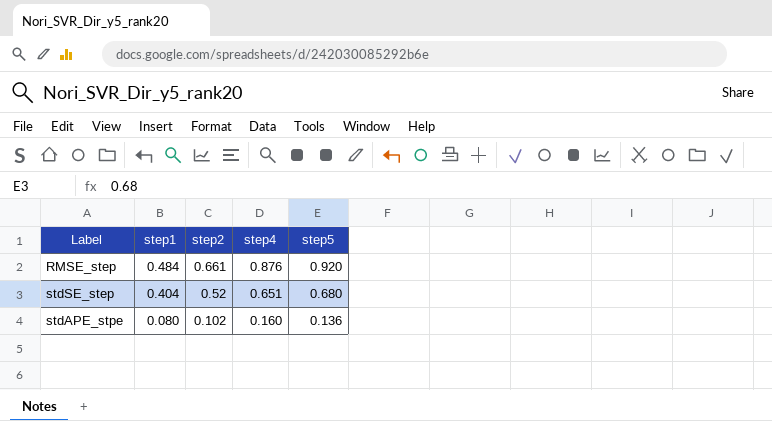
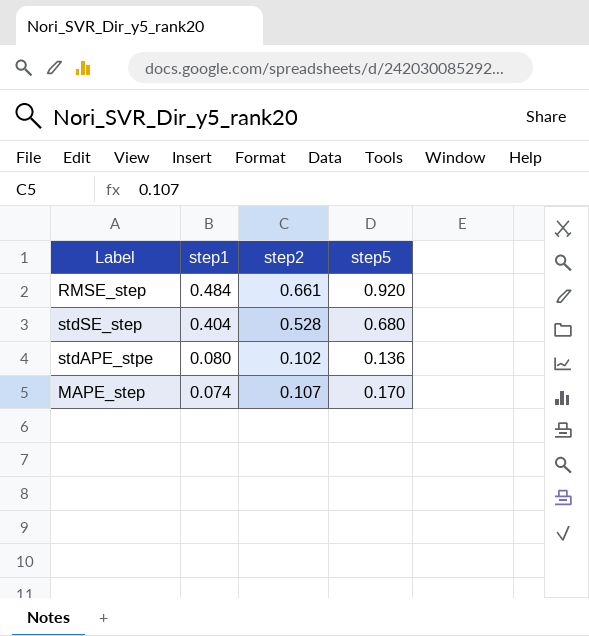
column step4 | position: 4 -> none
stdSE_step | step2: 0.52 -> 0.528
row MAPE_step: none -> 0.074 | 0.107 | 0.170

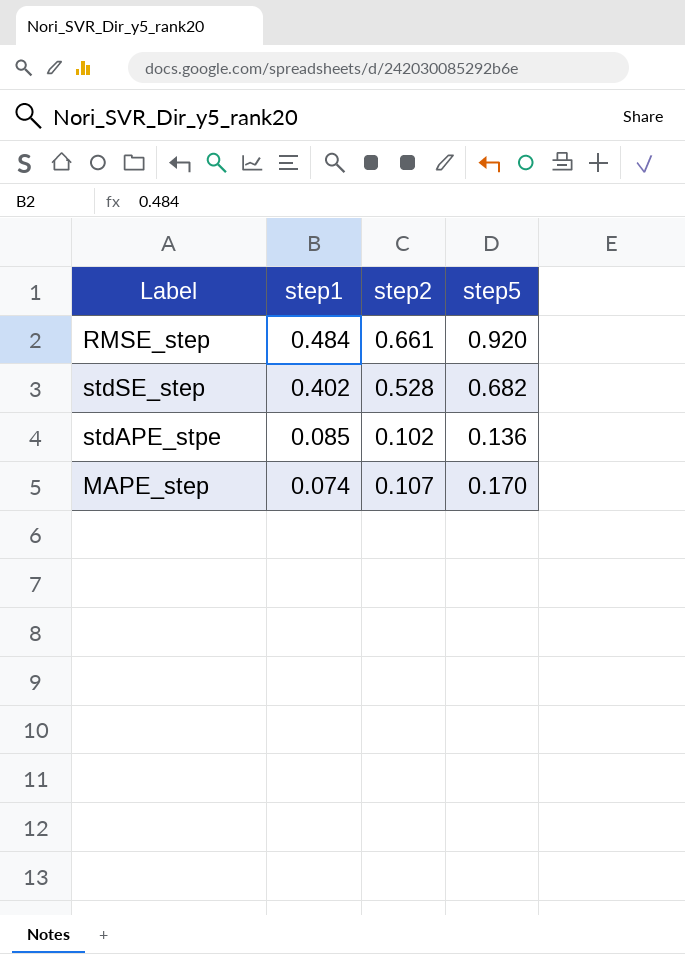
stdSE_step | step1: 0.404 -> 0.402
stdSE_step | step5: 0.680 -> 0.682
stdAPE_stpe | step1: 0.080 -> 0.085

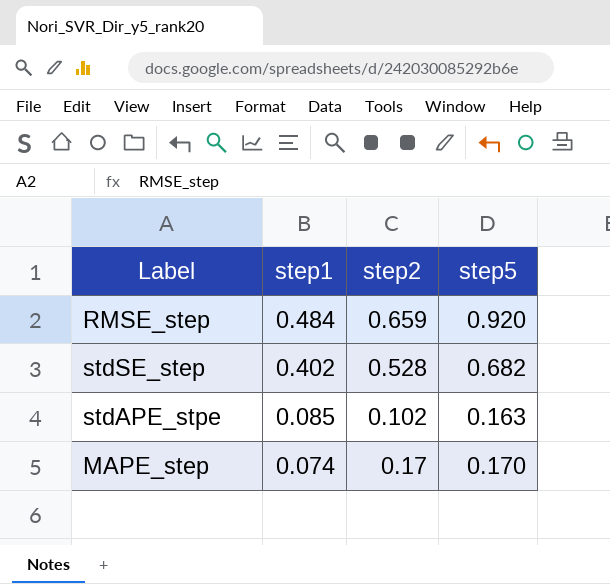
RMSE_step | step2: 0.661 -> 0.659
stdAPE_stpe | step5: 0.136 -> 0.163
MAPE_step | step2: 0.107 -> 0.17

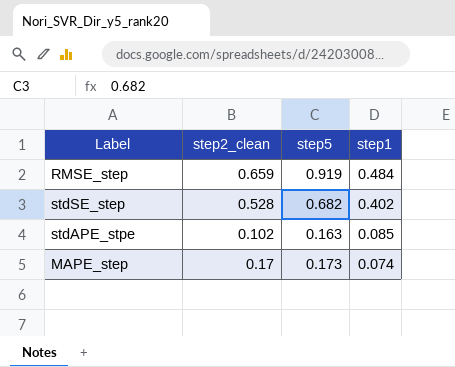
column name: step2 -> step2_clean
column step1 | position: 2 -> 4
RMSE_step | step5: 0.920 -> 0.919
MAPE_step | step5: 0.170 -> 0.173

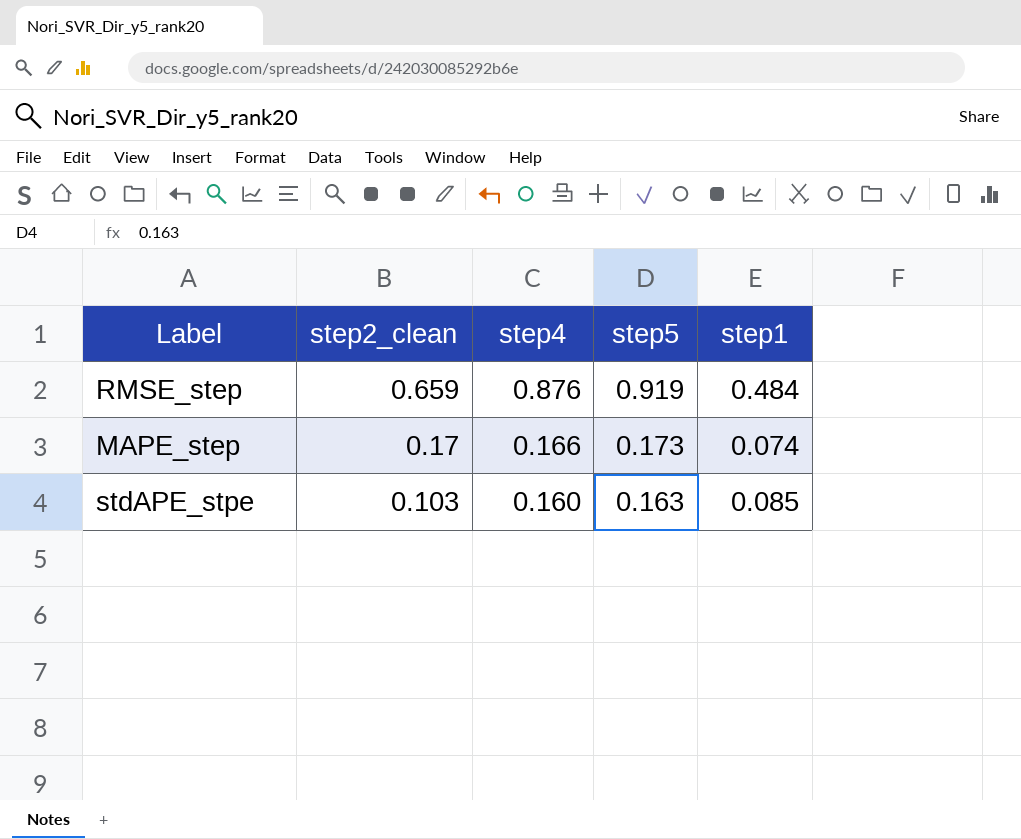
row order: step1 descending -> step2_clean descending
column step4 | position: none -> 3
row stdSE_step: 0.528 | 0.682 | 0.402 -> none
stdAPE_stpe | step2_clean: 0.102 -> 0.103

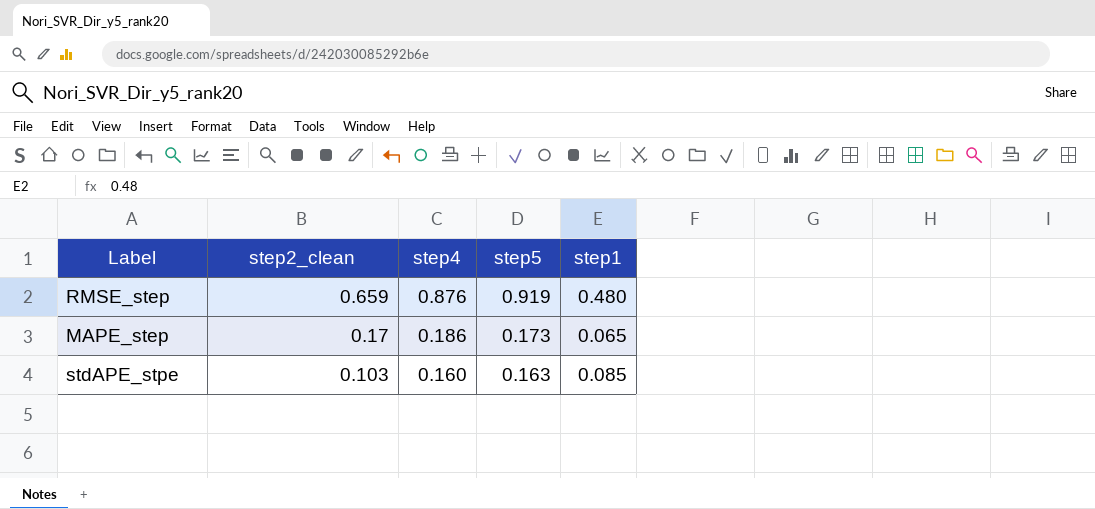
RMSE_step | step1: 0.484 -> 0.480
MAPE_step | step4: 0.166 -> 0.186
MAPE_step | step1: 0.074 -> 0.065

